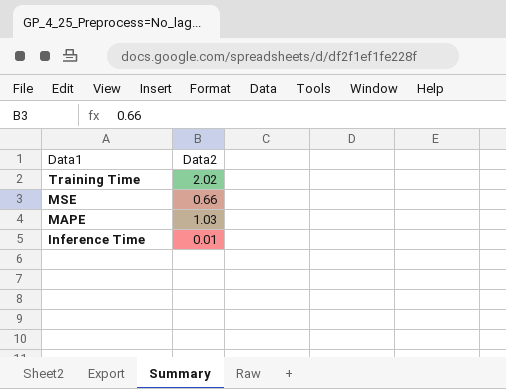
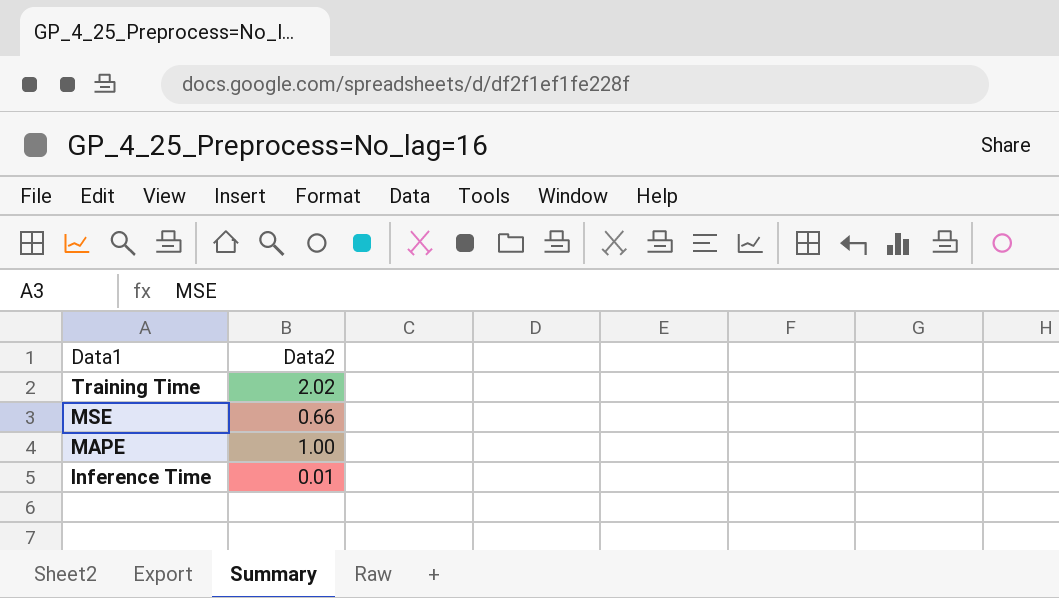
MAPE | Data2: 1.03 -> 1.00

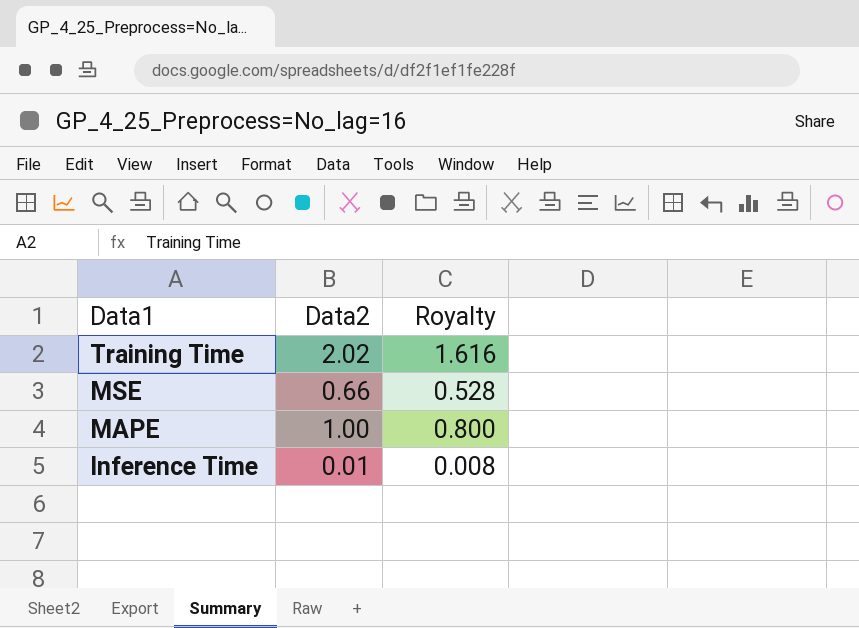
column Royalty | formula: none -> [Data2] * 0.8

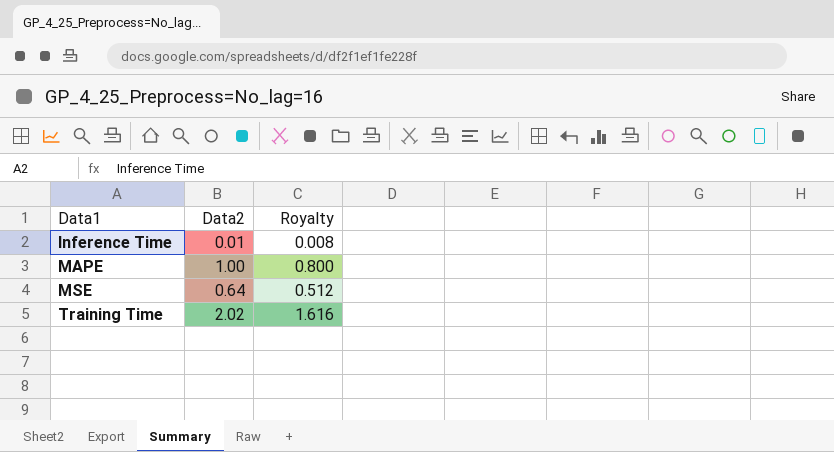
row order: Data1 descending -> Data1 ascending
MSE | Data2: 0.66 -> 0.64
MSE | Royalty: 0.528 -> 0.512

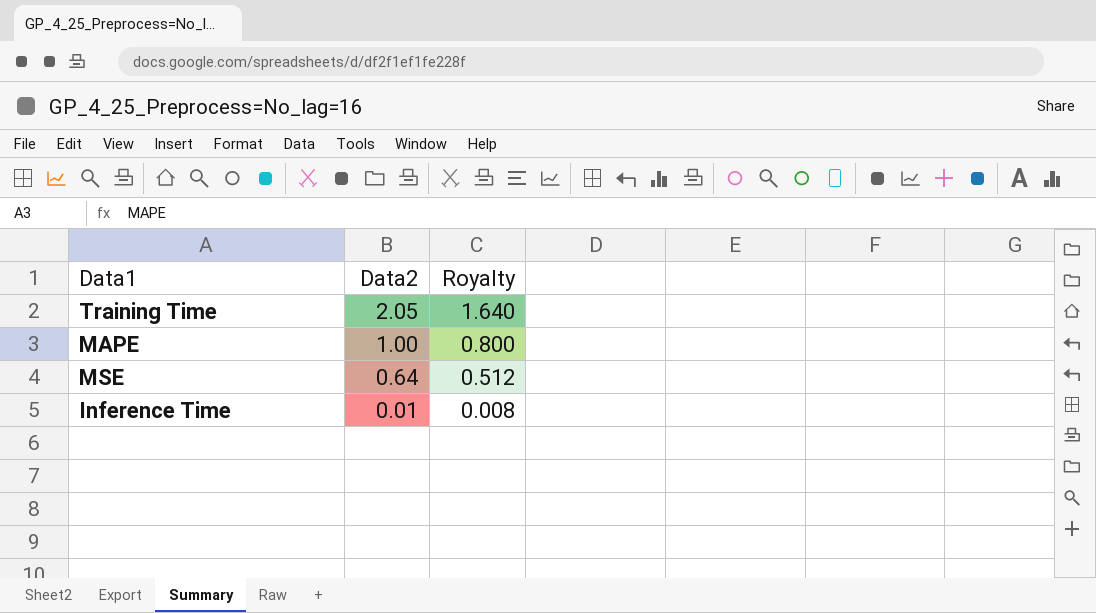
row order: Data1 ascending -> Data2 descending
Training Time | Data2: 2.02 -> 2.05
Training Time | Royalty: 1.616 -> 1.640

